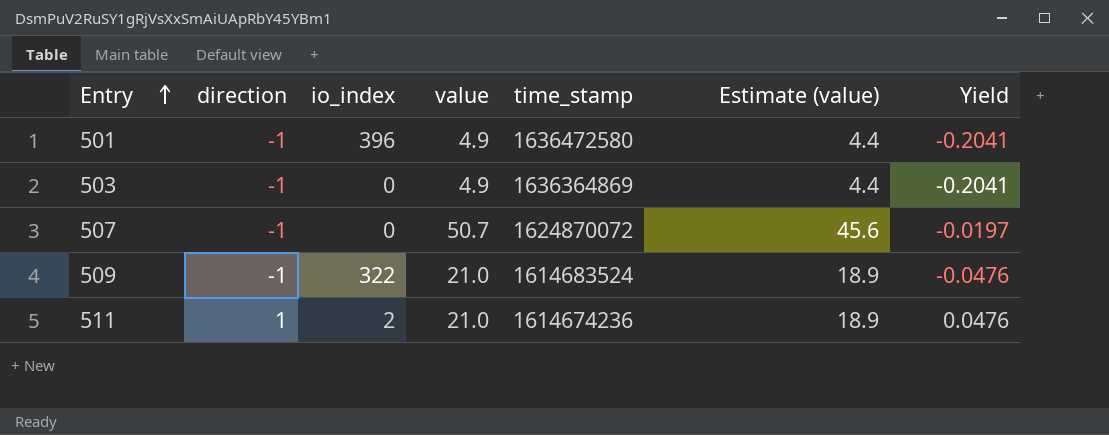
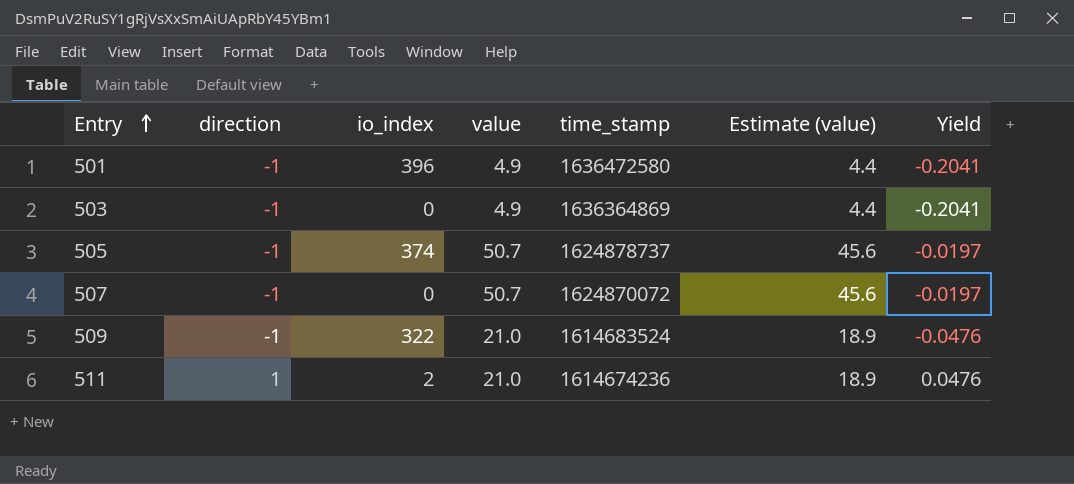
row 505: none -> -1 | 374 | 50.7 | 1624878737 | 45.6 | -0.0197

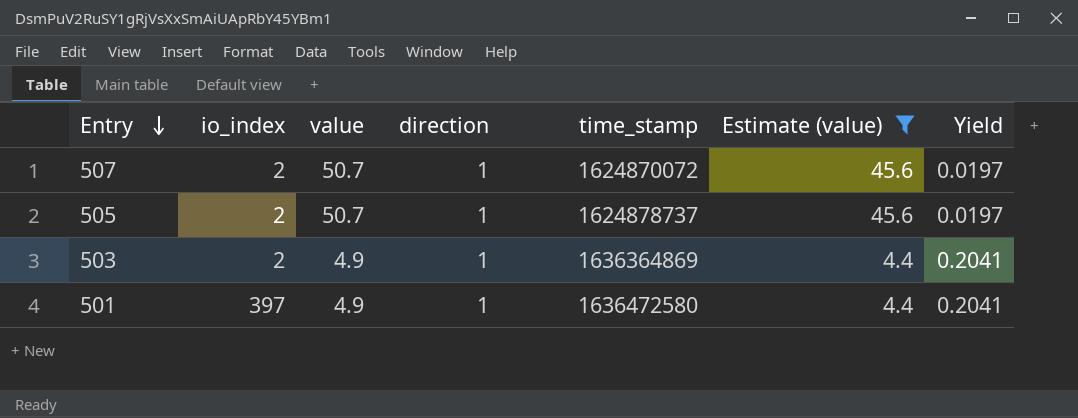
filter: none -> Estimate (value) != 18.9
row order: Entry ascending -> Entry descending
column direction | position: 2 -> 4
507 | io_index: 0 -> 2
507 | direction: -1 -> 1
507 | Yield: -0.0197 -> 0.0197
505 | io_index: 374 -> 2
505 | direction: -1 -> 1
505 | Yield: -0.0197 -> 0.0197
503 | io_index: 0 -> 2
503 | direction: -1 -> 1
503 | Yield: -0.2041 -> 0.2041
501 | io_index: 396 -> 397
501 | direction: -1 -> 1
501 | Yield: -0.2041 -> 0.2041

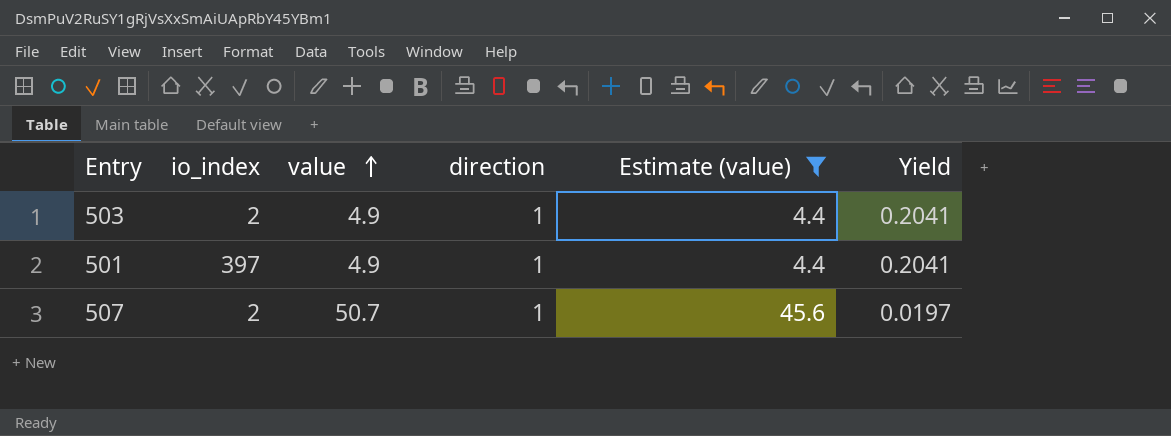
row order: Entry descending -> value ascending
column time_stamp | position: 5 -> none
row 505: 2 | 50.7 | 1 | 1624878737 | 45.6 | 0.0197 -> none

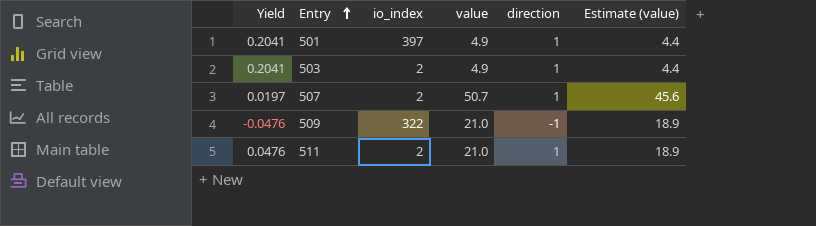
filter: Estimate (value) != 18.9 -> none
row order: value ascending -> Entry ascending
column Yield | position: 6 -> 1

